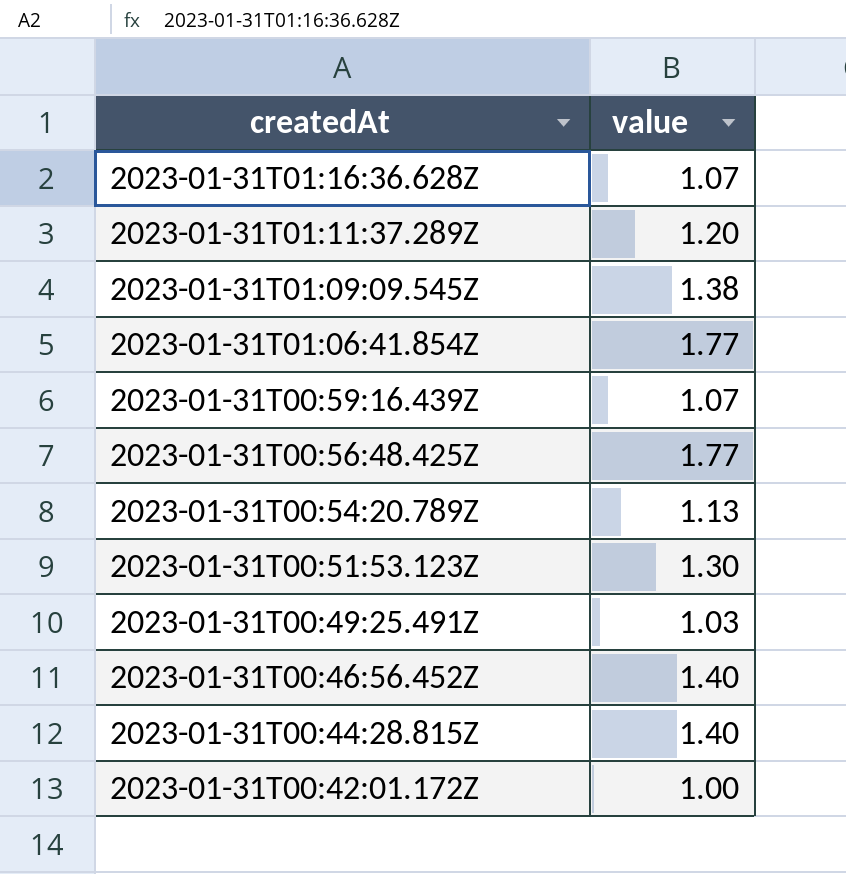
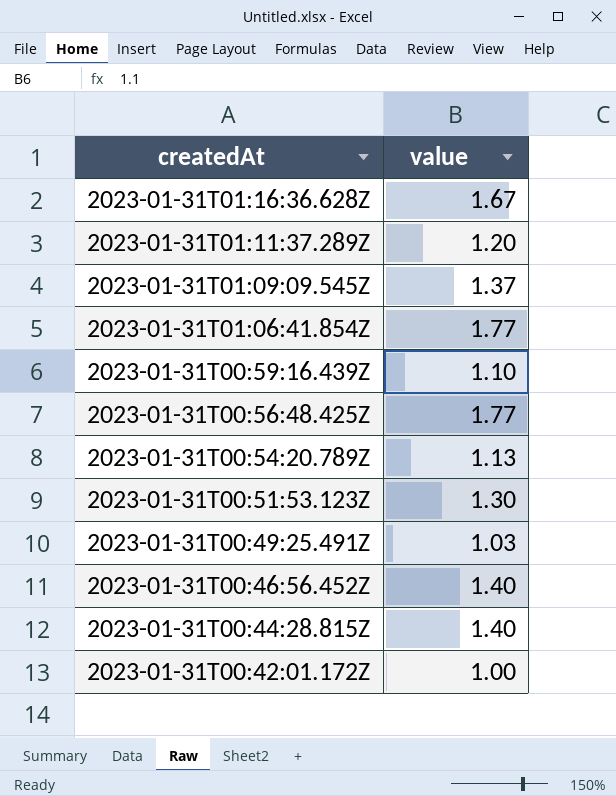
2023-01-31T01:16:36.628Z | value: 1.07 -> 1.67
2023-01-31T01:09:09.545Z | value: 1.38 -> 1.37
2023-01-31T00:59:16.439Z | value: 1.07 -> 1.10

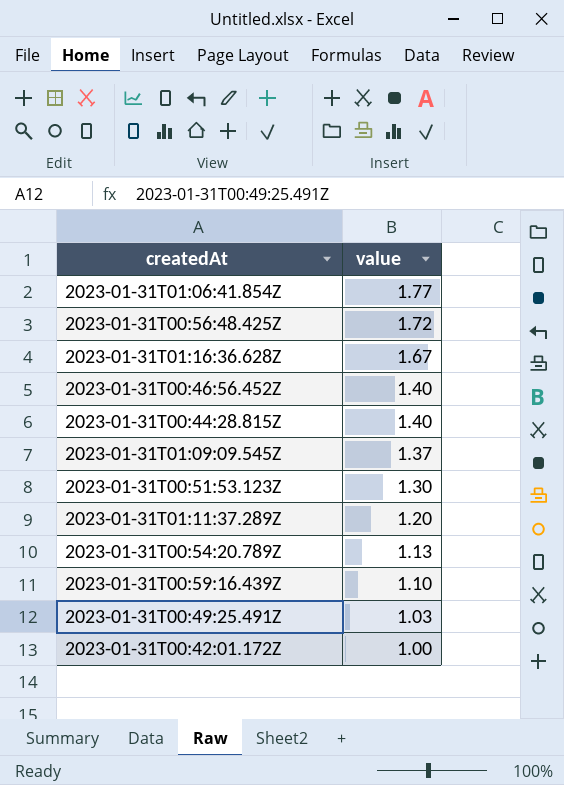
row order: createdAt descending -> value descending
2023-01-31T00:56:48.425Z | value: 1.77 -> 1.72

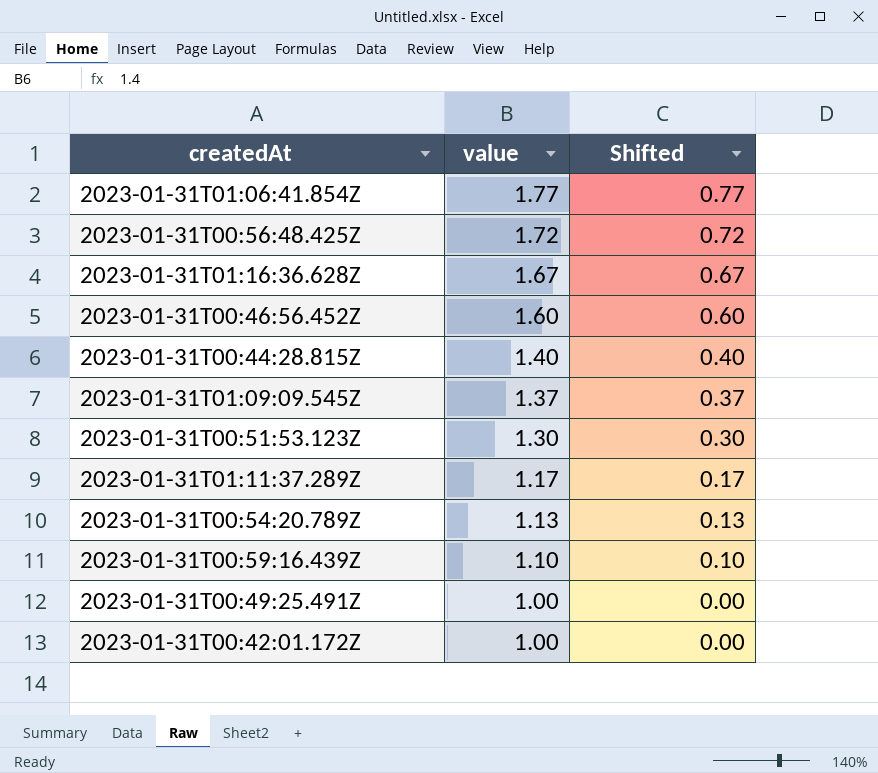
column Shifted | formula: none -> [value] - 1
2023-01-31T00:46:56.452Z | value: 1.40 -> 1.60
2023-01-31T01:11:37.289Z | value: 1.20 -> 1.17
2023-01-31T00:49:25.491Z | value: 1.03 -> 1.00

